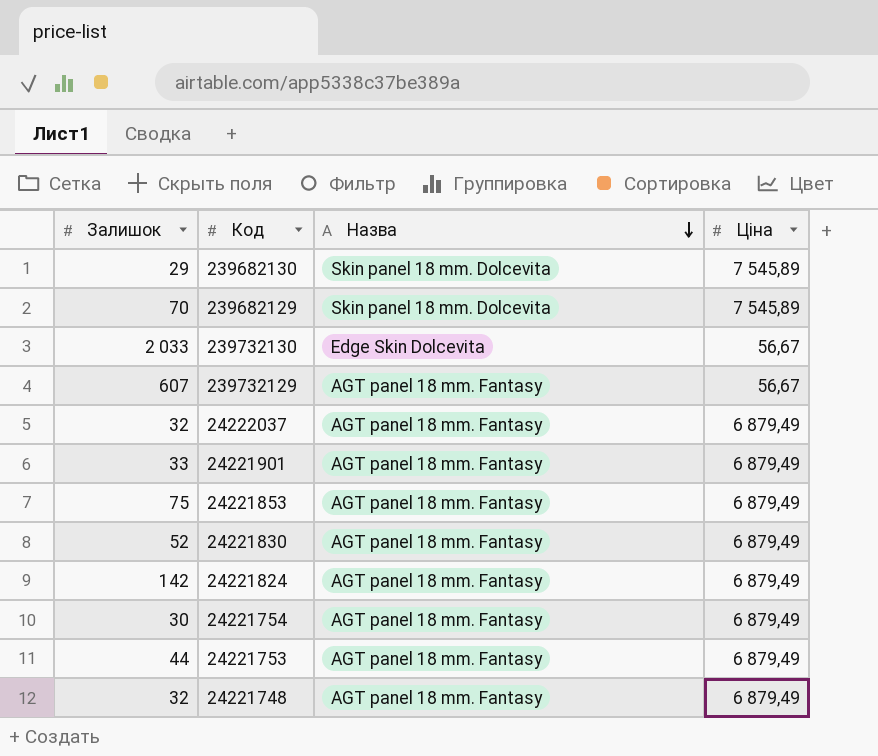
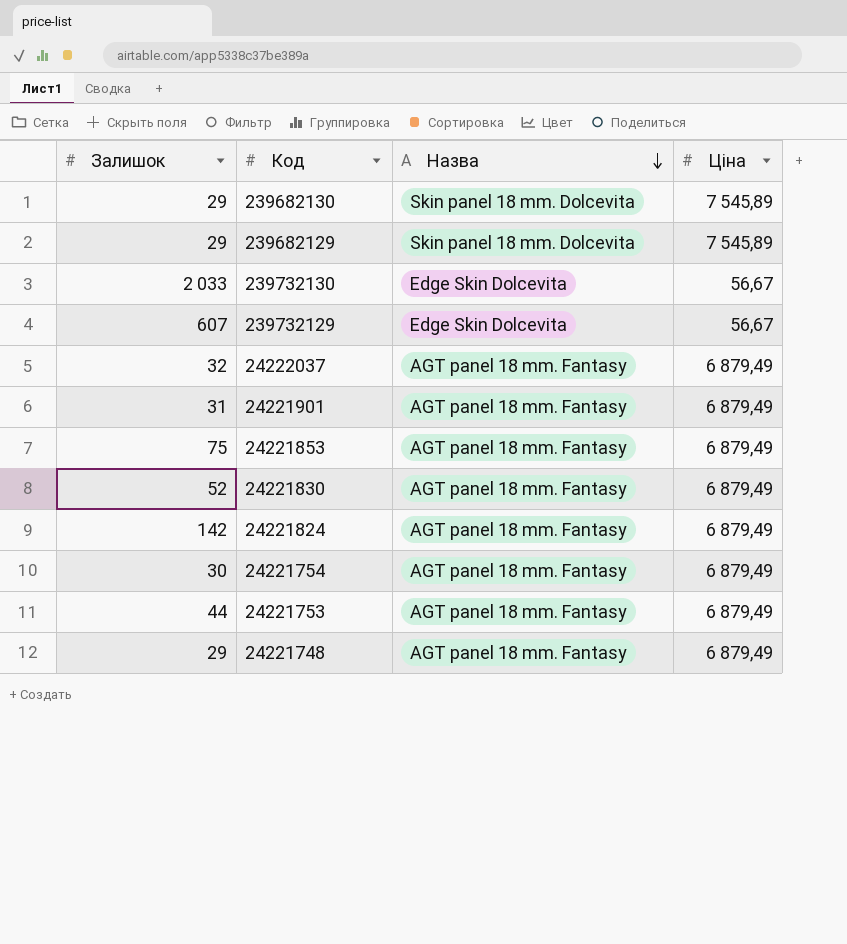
239682129 | Залишок: 70 -> 29
239732129 | Назва: AGT panel 18 mm. Fantasy -> Edge Skin Dolcevita
24221901 | Залишок: 33 -> 31
24221748 | Залишок: 32 -> 29

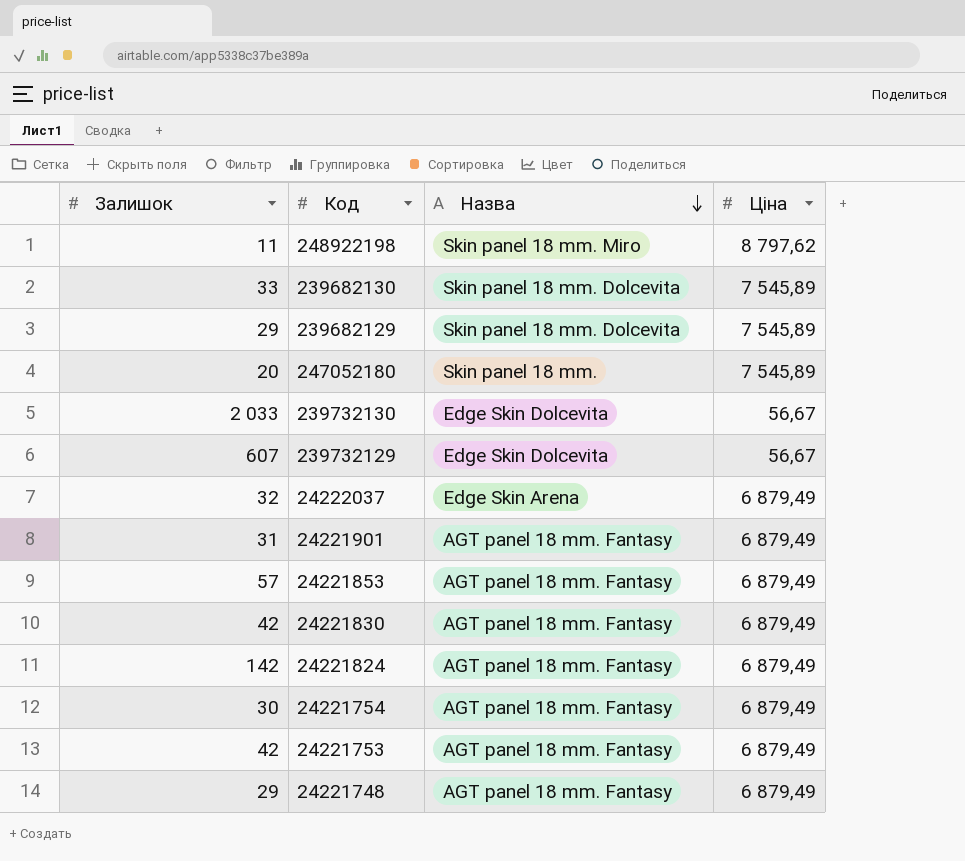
row 248922198: none -> 11 | Skin panel 18 mm. Miro | 8 797,62
239682130 | Залишок: 29 -> 33
row 247052180: none -> 20 | Skin panel 18 mm. | 7 545,89
24222037 | Назва: AGT panel 18 mm. Fantasy -> Edge Skin Arena
24221853 | Залишок: 75 -> 57
24221830 | Залишок: 52 -> 42
24221753 | Залишок: 44 -> 42

